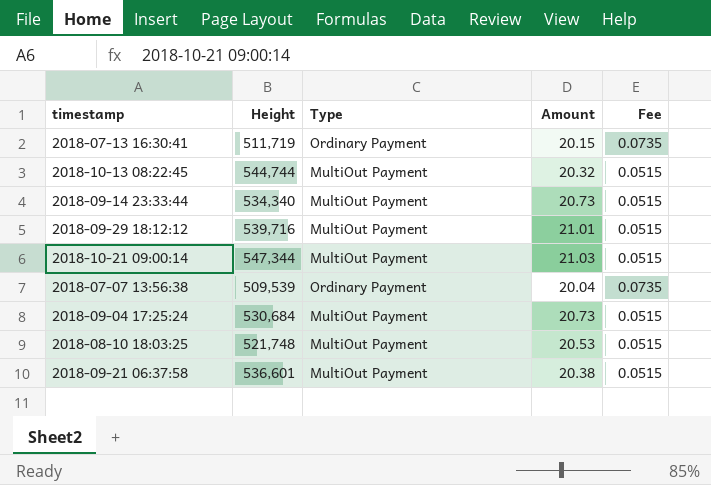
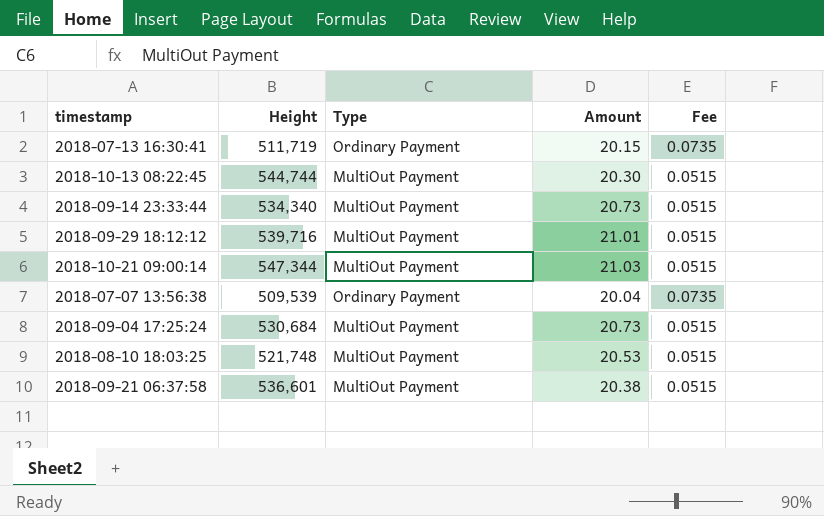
2018-10-13 08:22:45 | Amount: 20.32 -> 20.30

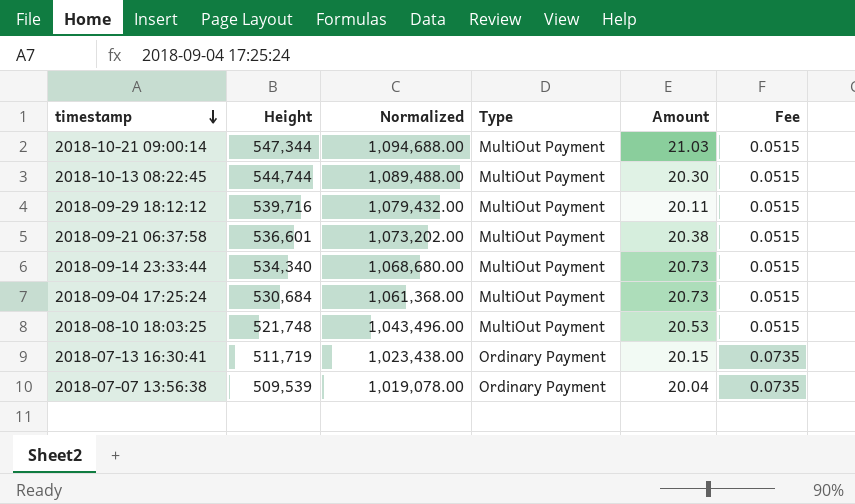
row order: none -> timestamp descending
column Normalized | formula: none -> [Height] * 2
2018-09-29 18:12:12 | Amount: 21.01 -> 20.11

